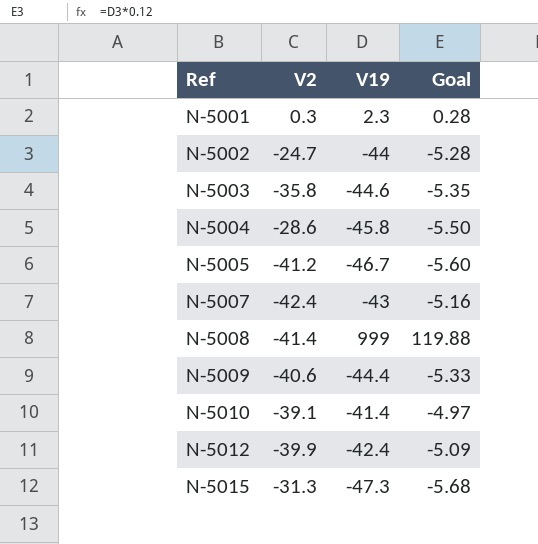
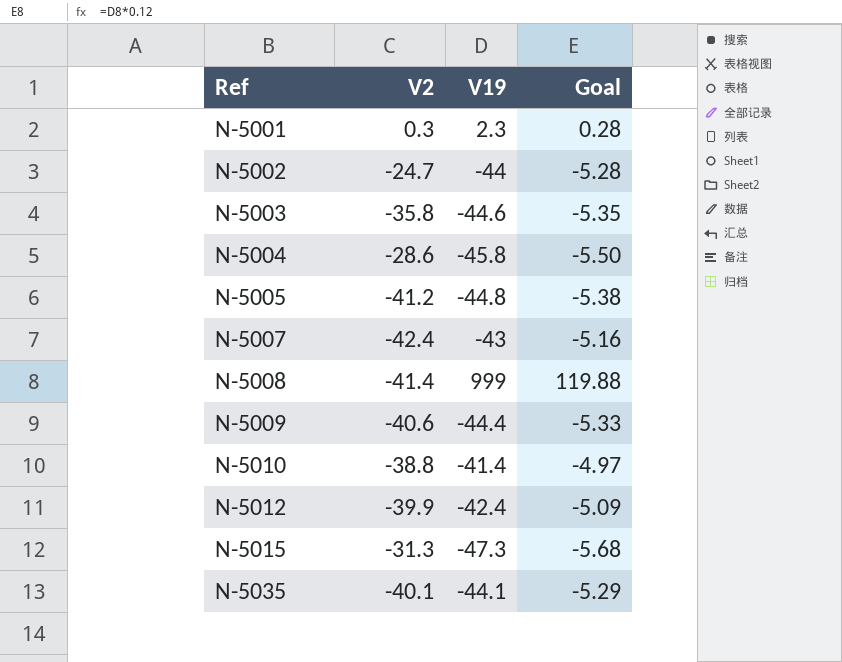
N-5005 | V19: -46.7 -> -44.8
N-5005 | Goal: -5.60 -> -5.38
N-5010 | V2: -39.1 -> -38.8
row N-5035: none -> -40.1 | -44.1 | -5.29

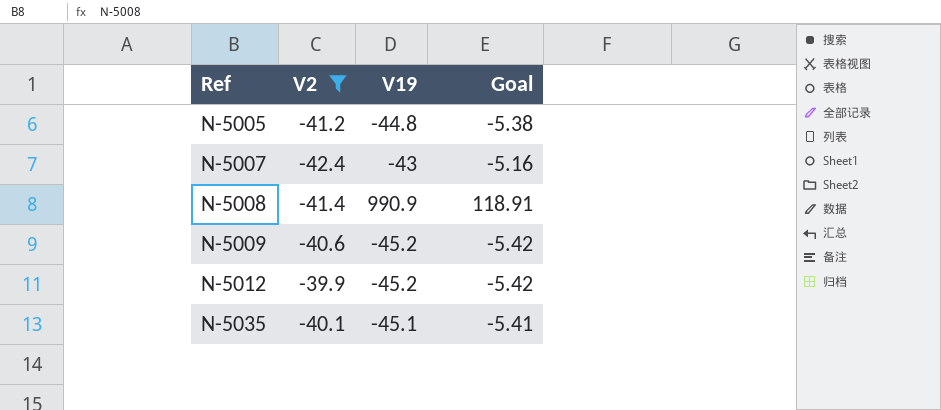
filter: none -> V2 <= -39.9
N-5008 | V19: 999 -> 990.9
N-5008 | Goal: 119.88 -> 118.91
N-5009 | V19: -44.4 -> -45.2
N-5009 | Goal: -5.33 -> -5.42
N-5012 | V19: -42.4 -> -45.2
N-5012 | Goal: -5.09 -> -5.42
N-5035 | V19: -44.1 -> -45.1
N-5035 | Goal: -5.29 -> -5.41

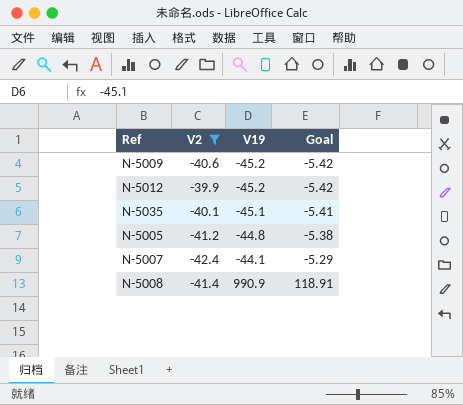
row order: Ref ascending -> V19 ascending
N-5007 | V19: -43 -> -44.1
N-5007 | Goal: -5.16 -> -5.29

